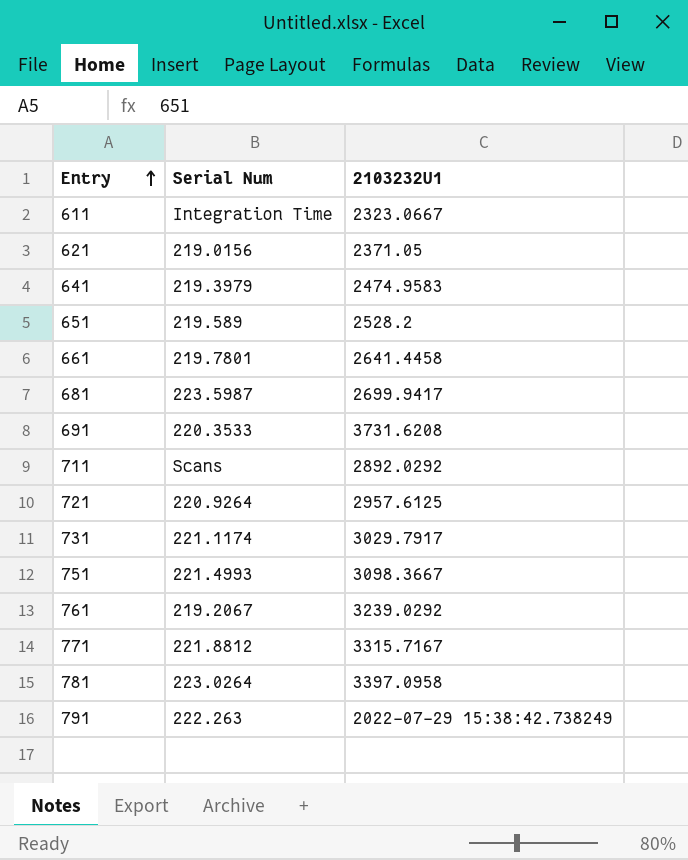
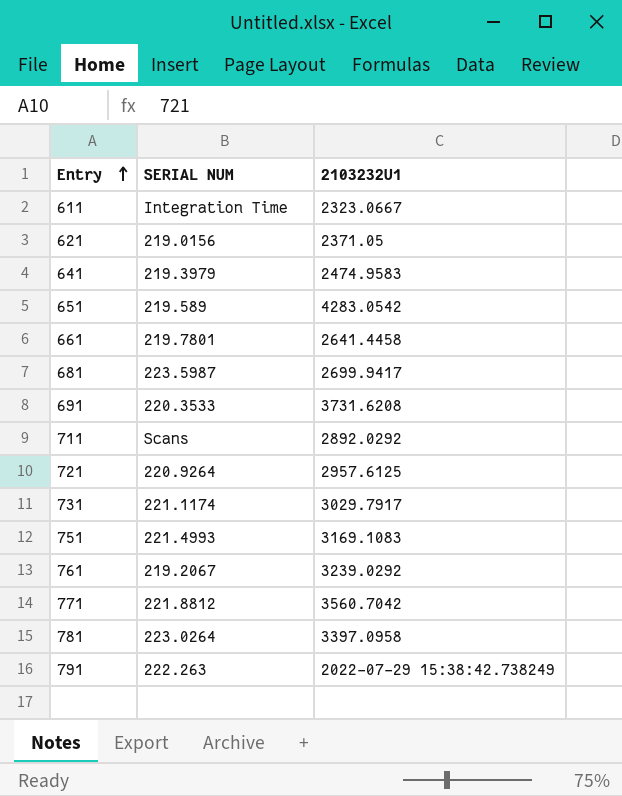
column name: Serial Num -> SERIAL NUM
651 | 2103232U1: 2528.2 -> 4283.0542
751 | 2103232U1: 3098.3667 -> 3169.1083
771 | 2103232U1: 3315.7167 -> 3560.7042

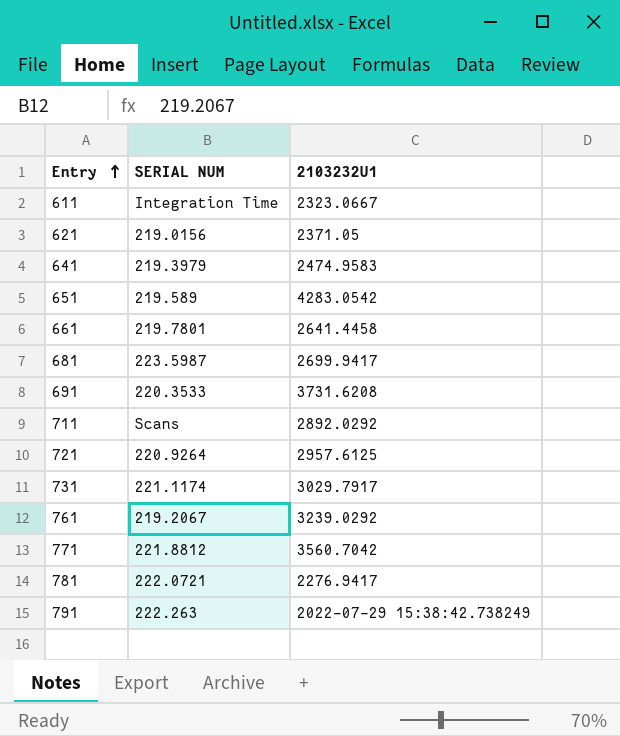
row 751: 221.4993 | 3169.1083 -> none
781 | SERIAL NUM: 223.0264 -> 222.0721
781 | 2103232U1: 3397.0958 -> 2276.9417

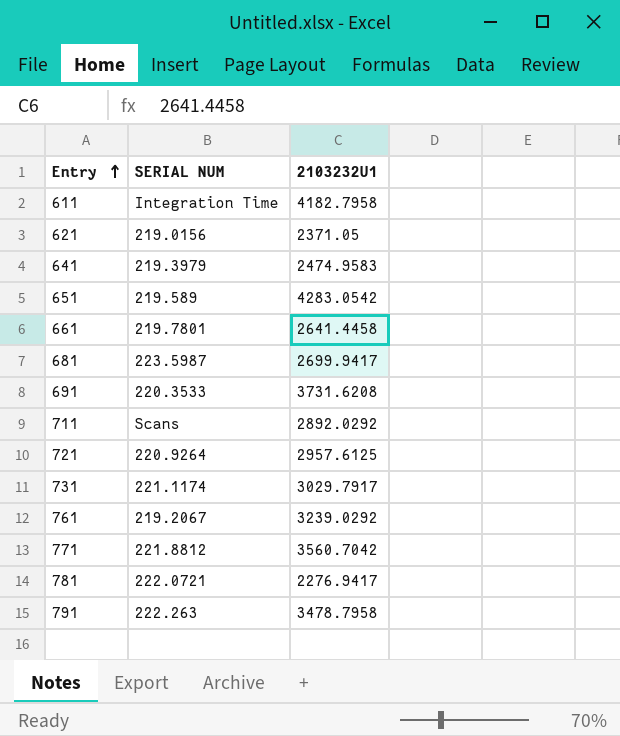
611 | 2103232U1: 2323.0667 -> 4182.7958
791 | 2103232U1: 2022-07-29 15:38:42.738249 -> 3478.7958

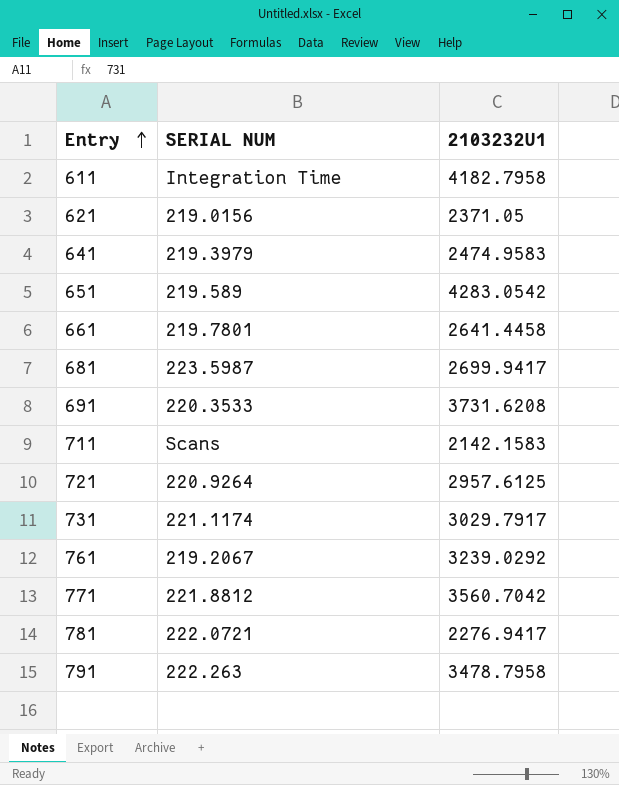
711 | 2103232U1: 2892.0292 -> 2142.1583

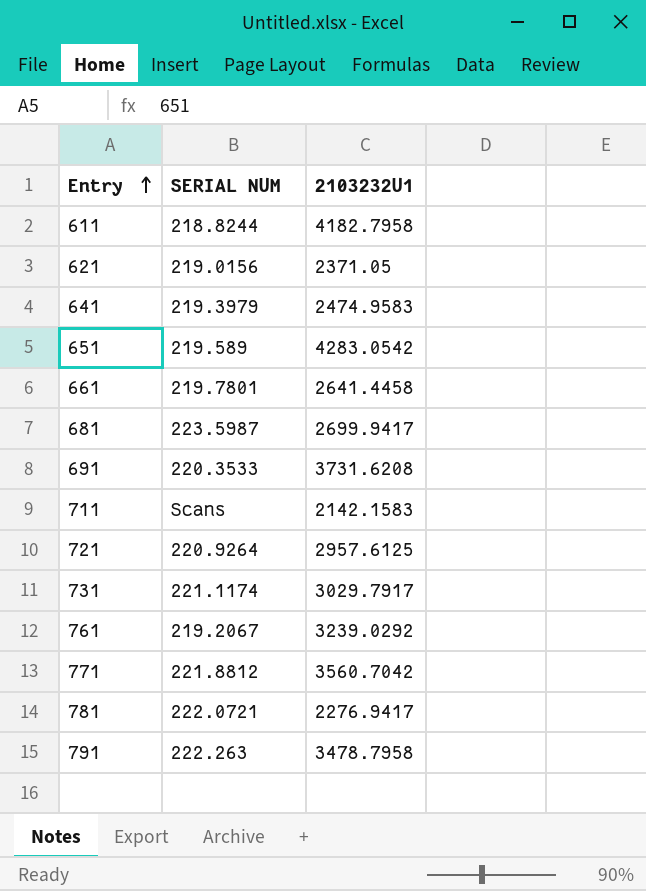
611 | SERIAL NUM: Integration Time -> 218.8244

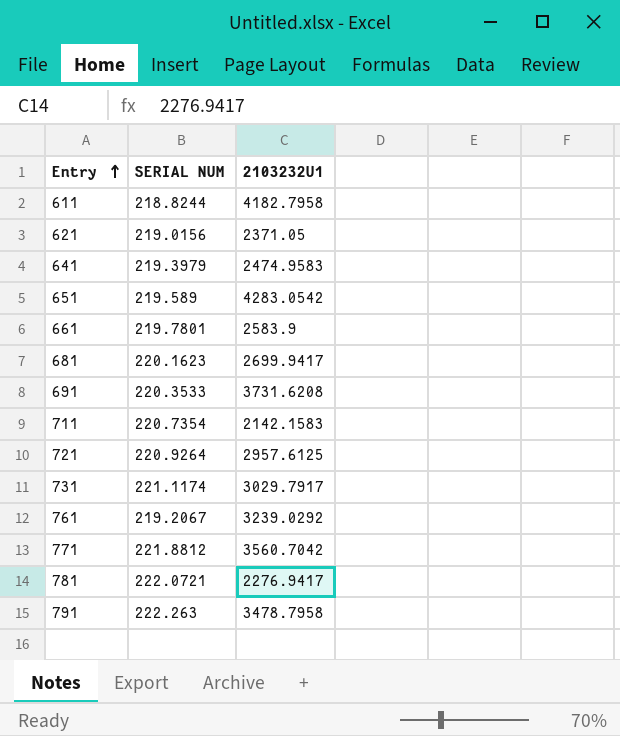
661 | 2103232U1: 2641.4458 -> 2583.9
681 | SERIAL NUM: 223.5987 -> 220.1623
711 | SERIAL NUM: Scans -> 220.7354

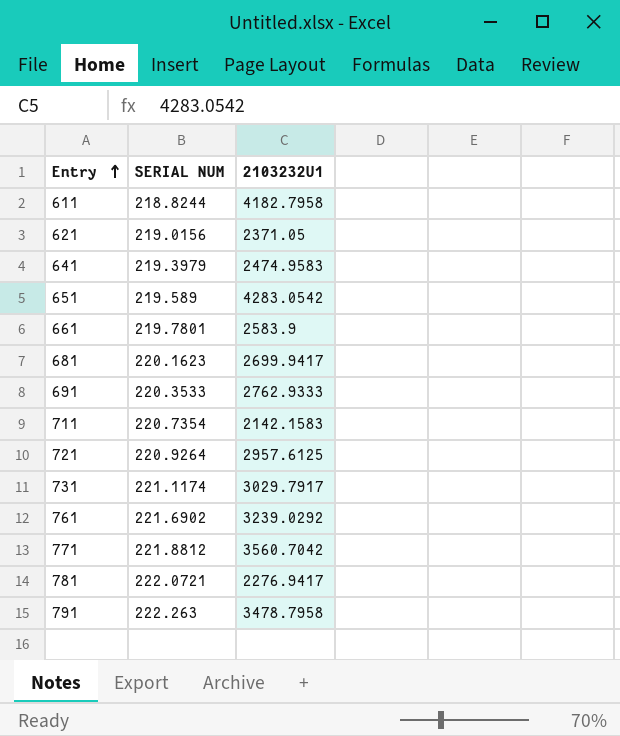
691 | 2103232U1: 3731.6208 -> 2762.9333
761 | SERIAL NUM: 219.2067 -> 221.6902

